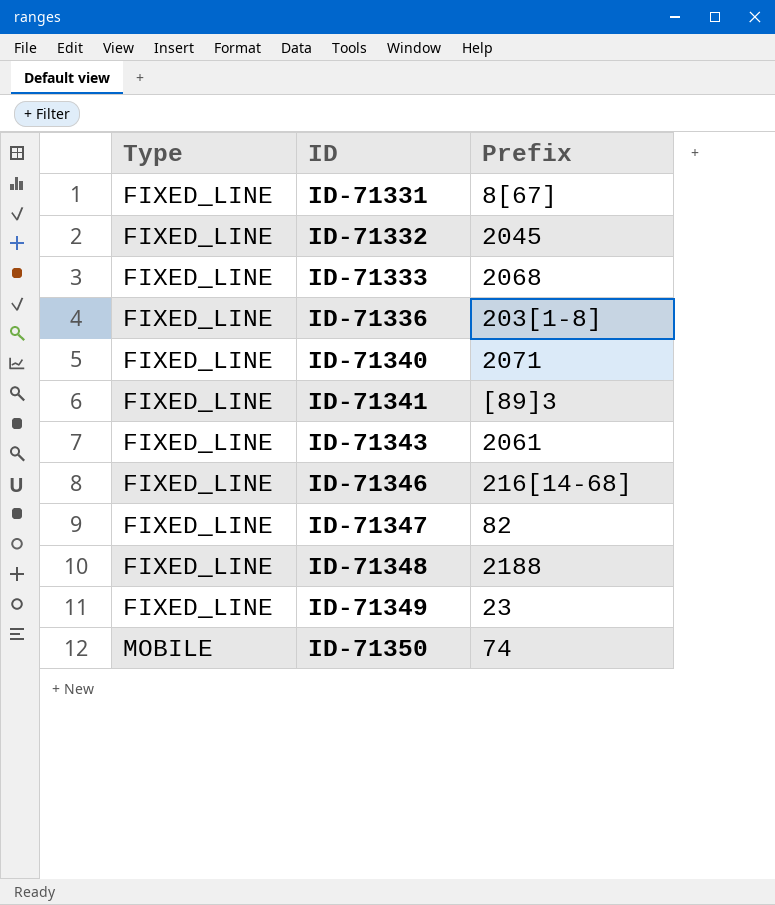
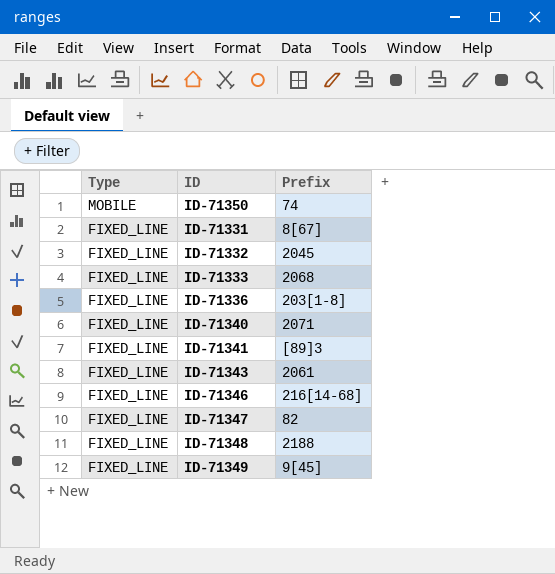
row order: Type ascending -> Type descending
ID-71349 | Prefix: 23 -> 9[45]

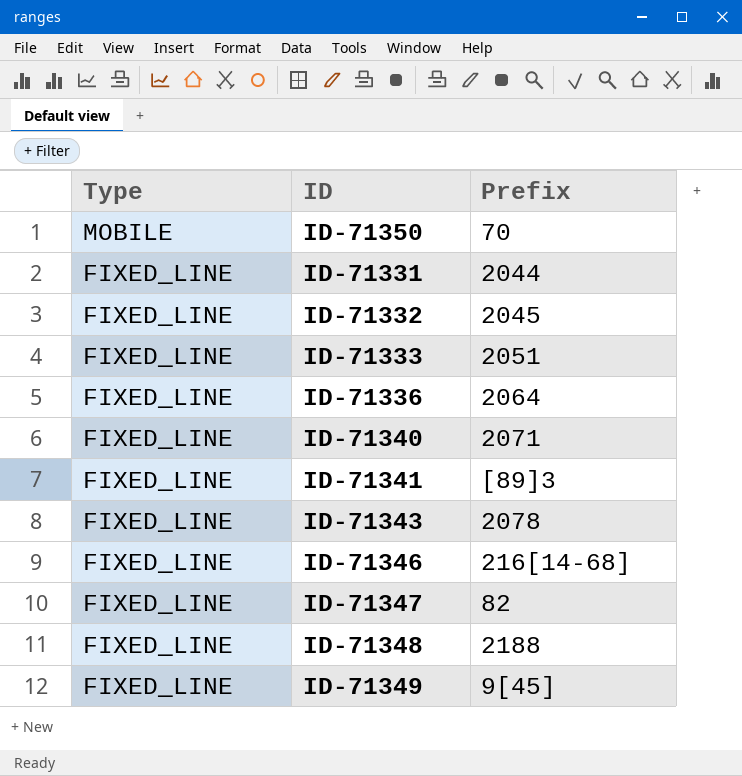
ID-71350 | Prefix: 74 -> 70
ID-71331 | Prefix: 8[67] -> 2044
ID-71333 | Prefix: 2068 -> 2051
ID-71336 | Prefix: 203[1-8] -> 2064
ID-71343 | Prefix: 2061 -> 2078

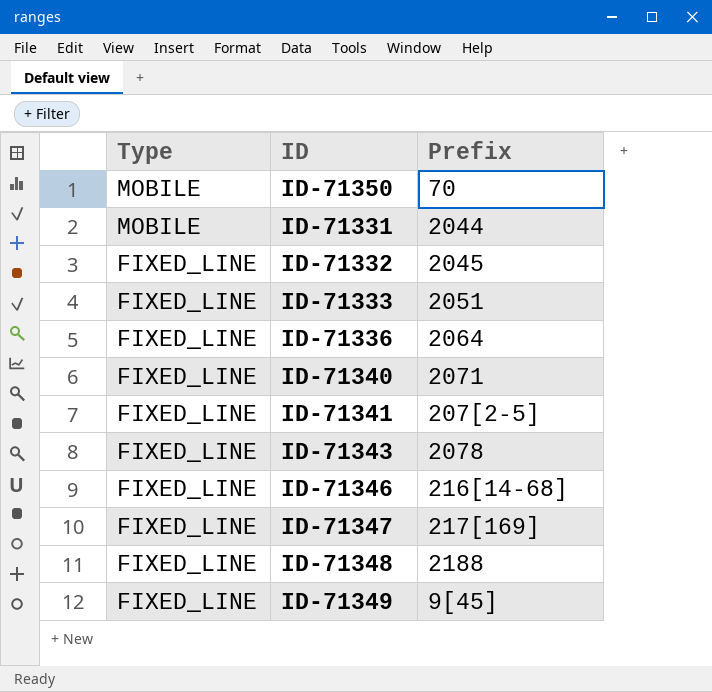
ID-71331 | Type: FIXED_LINE -> MOBILE
ID-71341 | Prefix: [89]3 -> 207[2-5]
ID-71347 | Prefix: 82 -> 217[169]

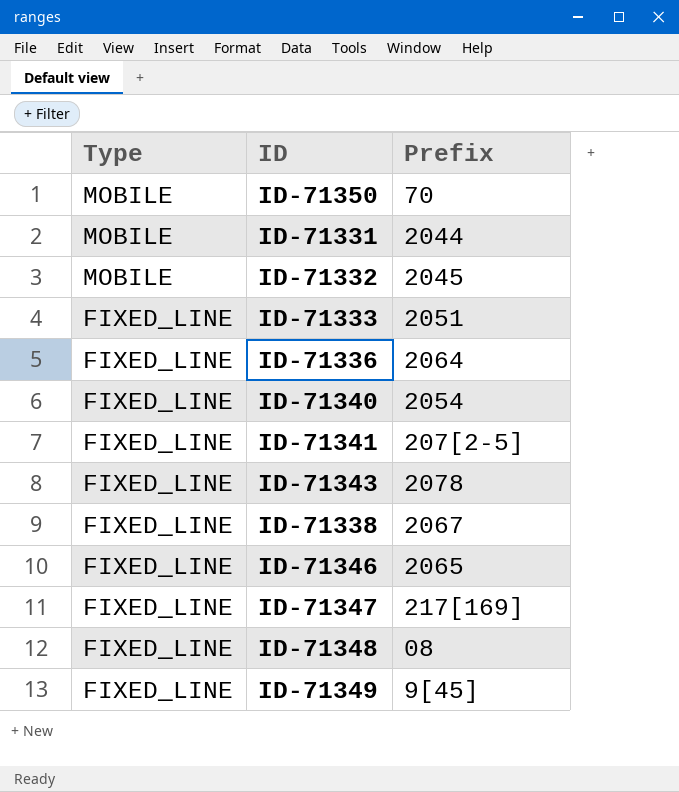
ID-71332 | Type: FIXED_LINE -> MOBILE
ID-71340 | Prefix: 2071 -> 2054
row ID-71338: none -> FIXED_LINE | 2067
ID-71346 | Prefix: 216[14-68] -> 2065
ID-71348 | Prefix: 2188 -> 08

